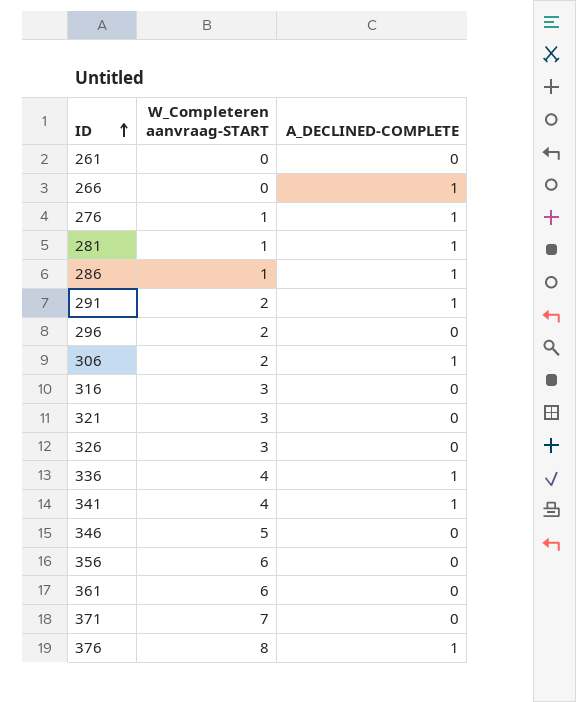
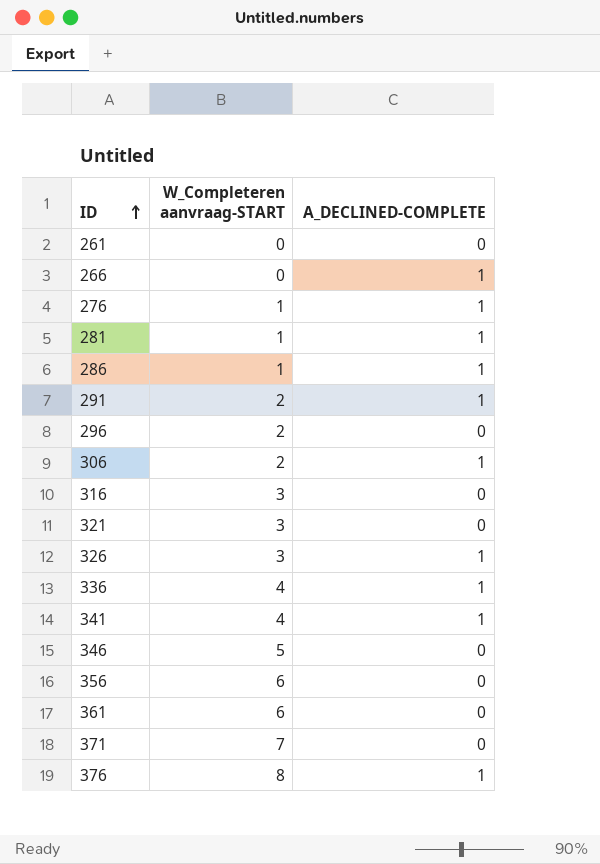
326 | A_DECLINED-COMPLETE: 0 -> 1

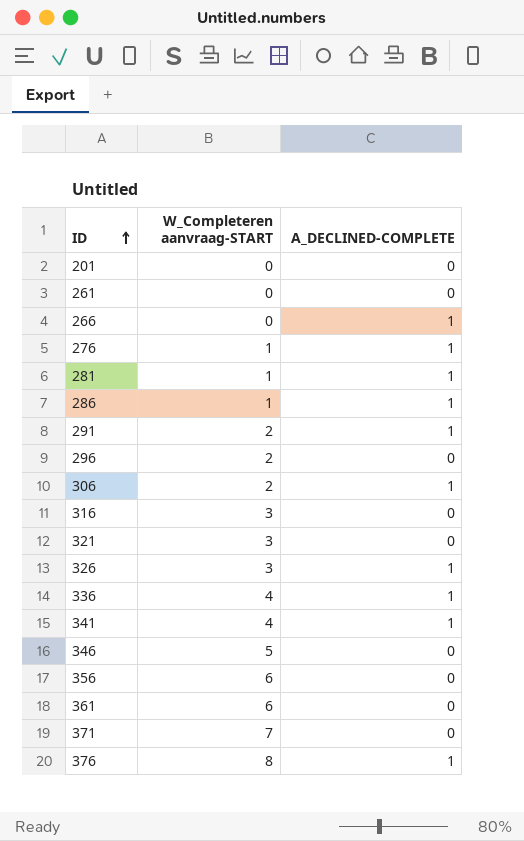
row 201: none -> 0 | 0

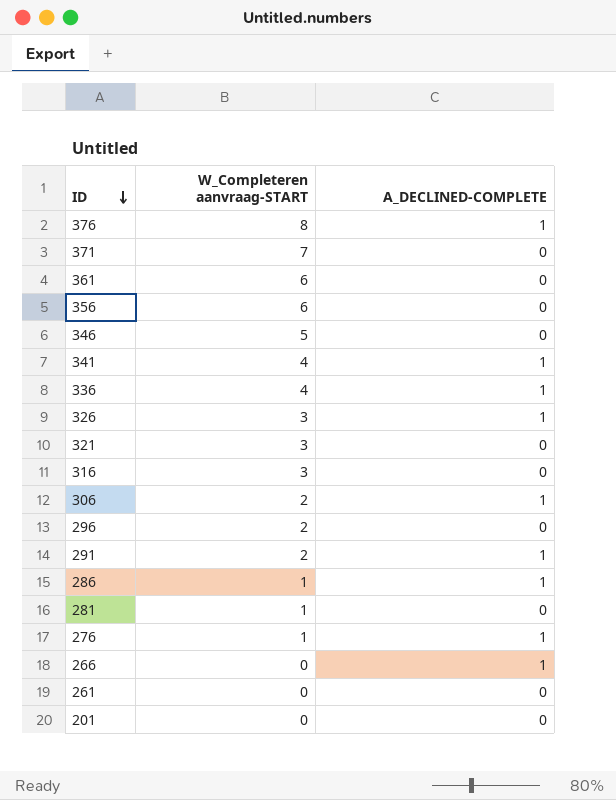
row order: ID ascending -> ID descending
281 | A_DECLINED-COMPLETE: 1 -> 0

